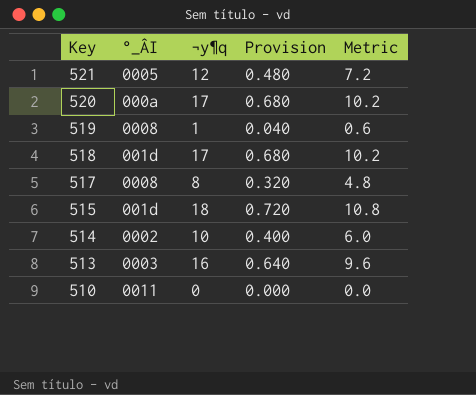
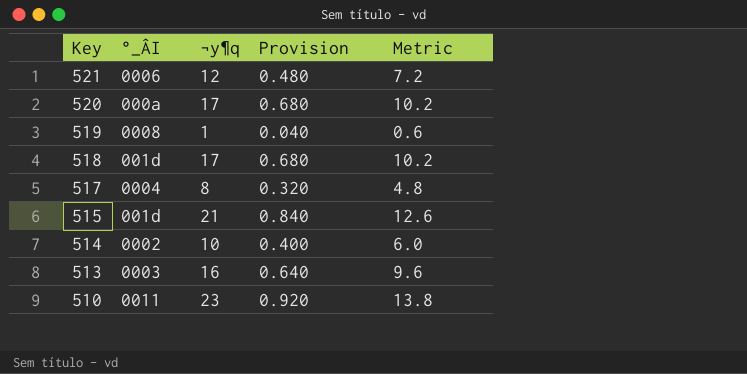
521 | °_ÂI: 0005 -> 0006
517 | °_ÂI: 0008 -> 0004
515 | ¬y¶q: 18 -> 21
515 | Provision: 0.720 -> 0.840
515 | Metric: 10.8 -> 12.6
510 | ¬y¶q: 0 -> 23
510 | Provision: 0.000 -> 0.920
510 | Metric: 0.0 -> 13.8

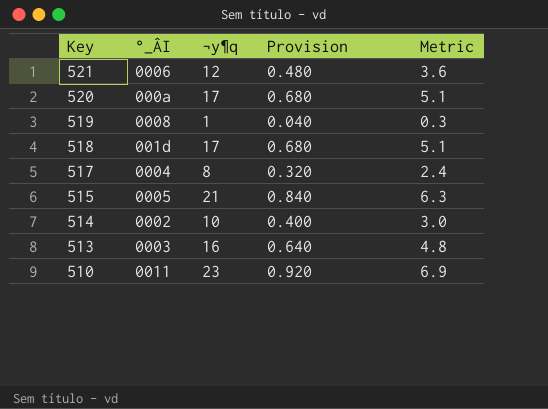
column Metric | formula: [¬y¶q] * 0.6 -> [¬y¶q] * 0.3
515 | °_ÂI: 001d -> 0005

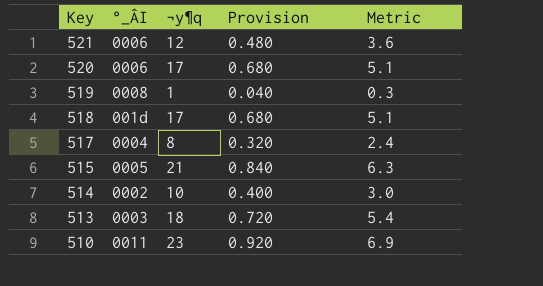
520 | °_ÂI: 000a -> 0006
513 | ¬y¶q: 16 -> 18
513 | Provision: 0.640 -> 0.720
513 | Metric: 4.8 -> 5.4

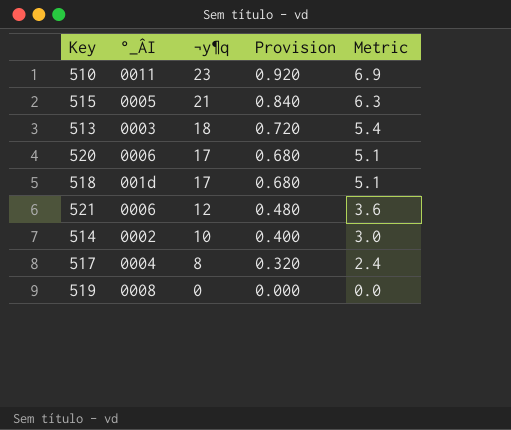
row order: Key descending -> ¬y¶q descending
519 | ¬y¶q: 1 -> 0
519 | Provision: 0.040 -> 0.000
519 | Metric: 0.3 -> 0.0

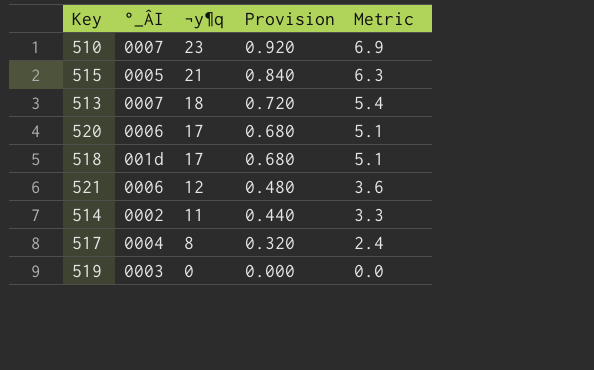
510 | °_ÂI: 0011 -> 0007
513 | °_ÂI: 0003 -> 0007
514 | ¬y¶q: 10 -> 11
514 | Provision: 0.400 -> 0.440
514 | Metric: 3.0 -> 3.3
519 | °_ÂI: 0008 -> 0003

